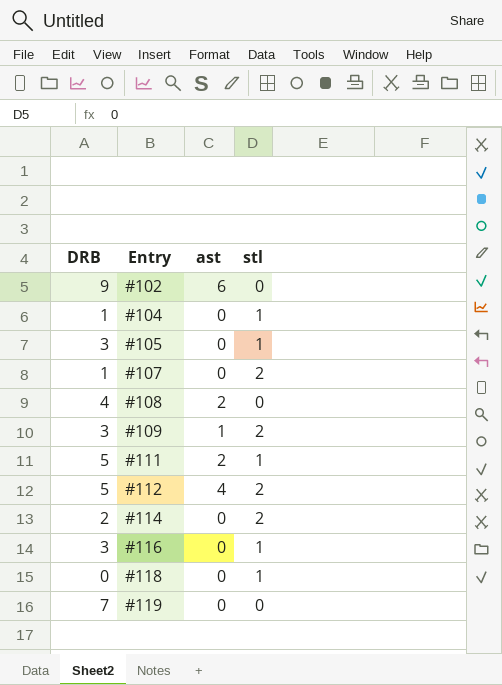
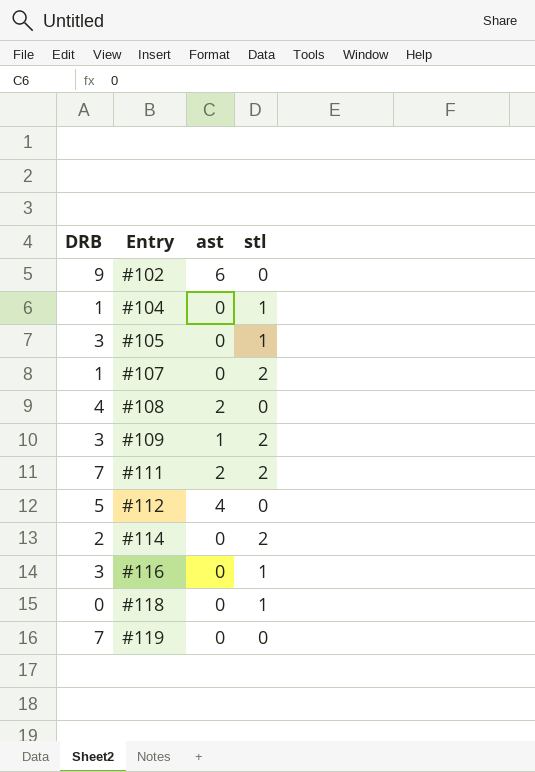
#111 | DRB: 5 -> 7
#111 | stl: 1 -> 2
#112 | stl: 2 -> 0

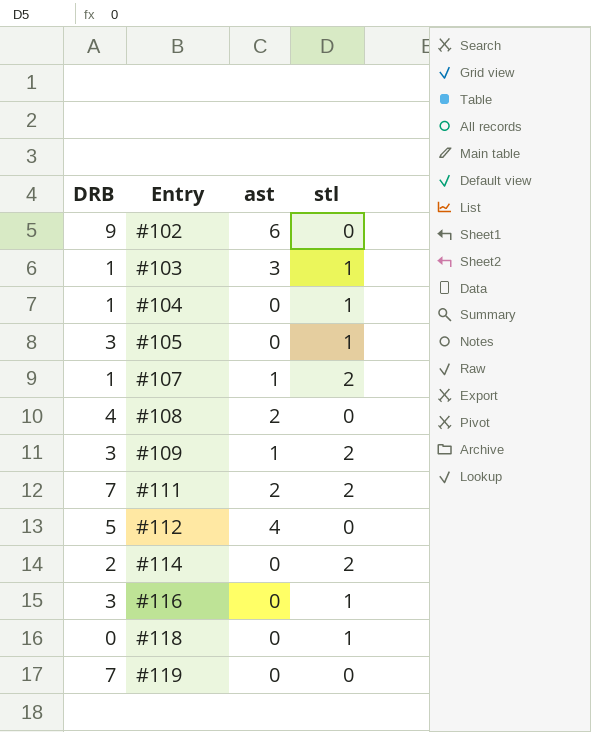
row #103: none -> 1 | 3 | 1
#107 | ast: 0 -> 1

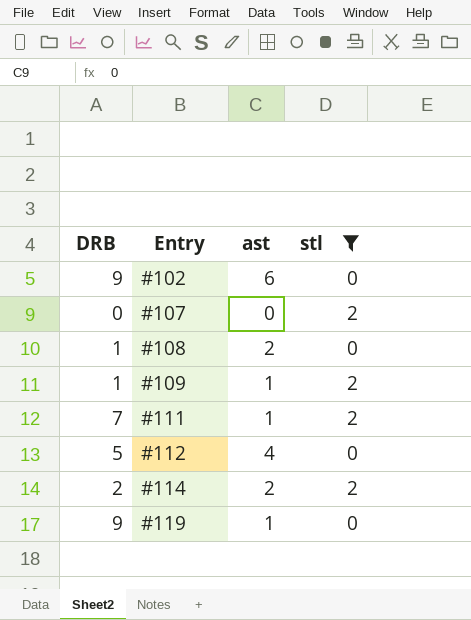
filter: none -> stl != 1
#107 | DRB: 1 -> 0
#107 | ast: 1 -> 0
#108 | DRB: 4 -> 1
#109 | DRB: 3 -> 1
#111 | ast: 2 -> 1
#114 | ast: 0 -> 2
#119 | DRB: 7 -> 9
#119 | ast: 0 -> 1

